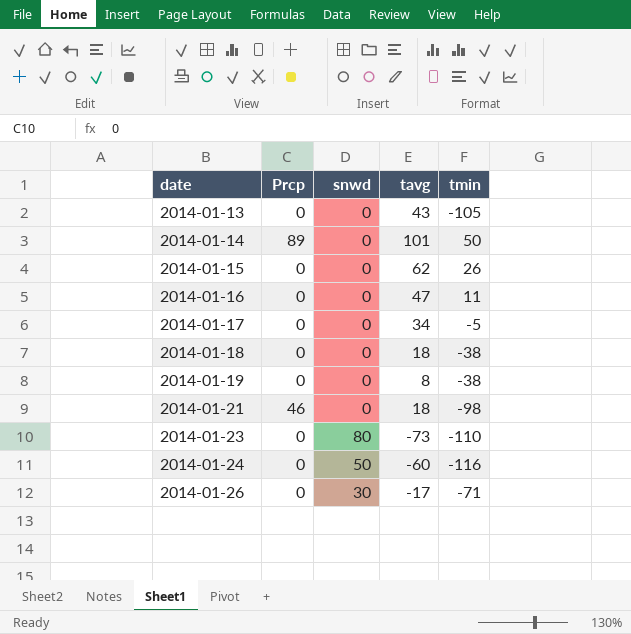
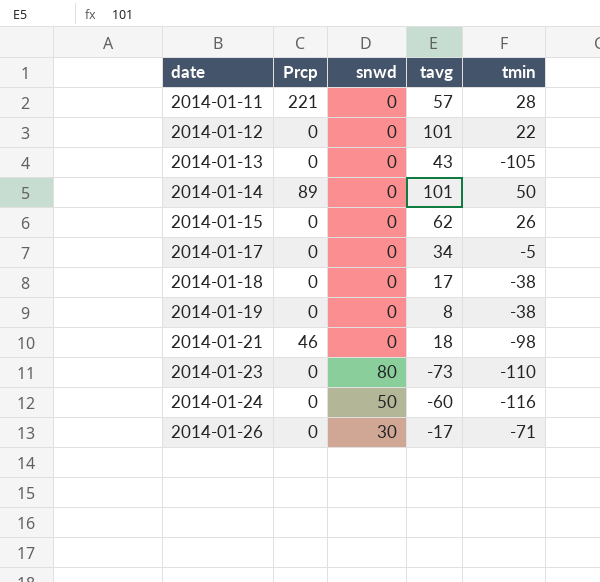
row 2014-01-16: 0 | 0 | 47 | 11 -> none
row 2014-01-11: none -> 221 | 0 | 57 | 28
row 2014-01-12: none -> 0 | 0 | 101 | 22
2014-01-18 | tavg: 18 -> 17

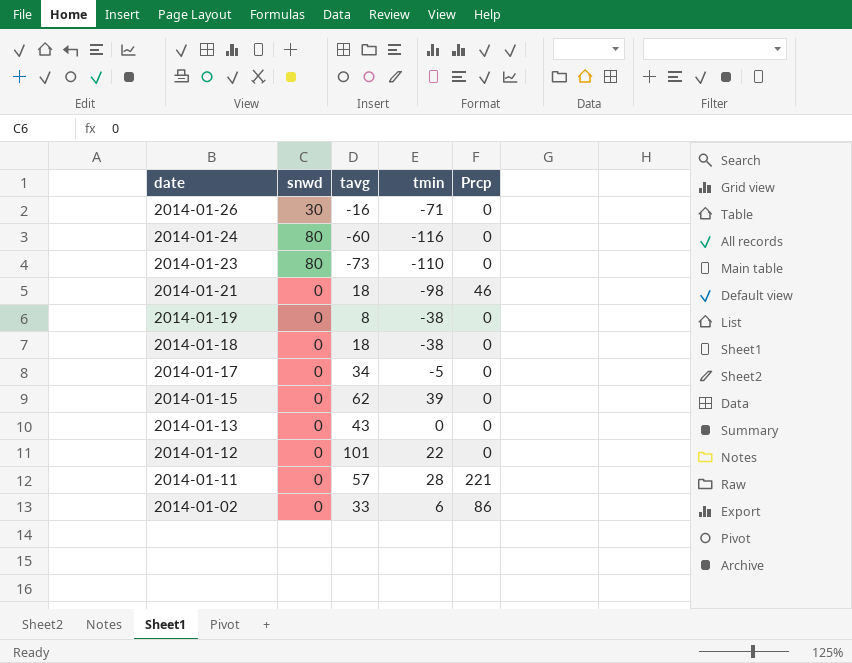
row order: date ascending -> date descending
column Prcp | position: 2 -> 5
row 2014-01-14: 89 | 0 | 101 | 50 -> none
2014-01-26 | tavg: -17 -> -16
2014-01-24 | snwd: 50 -> 80
2014-01-18 | tavg: 17 -> 18
2014-01-15 | tmin: 26 -> 39
2014-01-13 | tmin: -105 -> 0
row 2014-01-02: none -> 0 | 33 | 6 | 86

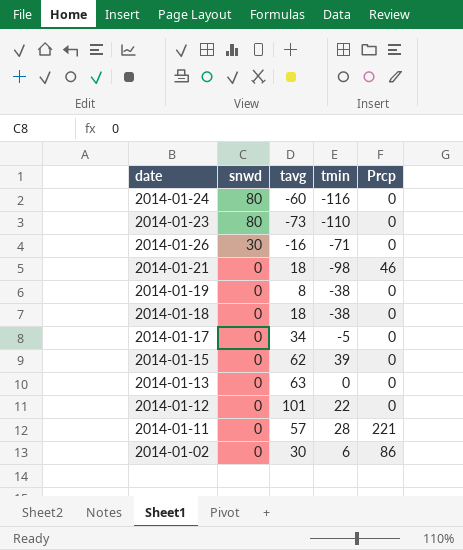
row order: date descending -> snwd descending
2014-01-13 | tavg: 43 -> 63
2014-01-02 | tavg: 33 -> 30

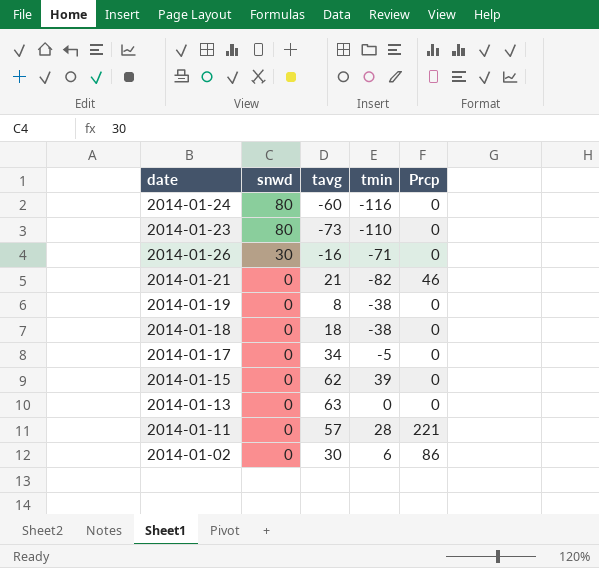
row 2014-01-12: 0 | 101 | 22 | 0 -> none
2014-01-21 | tavg: 18 -> 21
2014-01-21 | tmin: -98 -> -82

